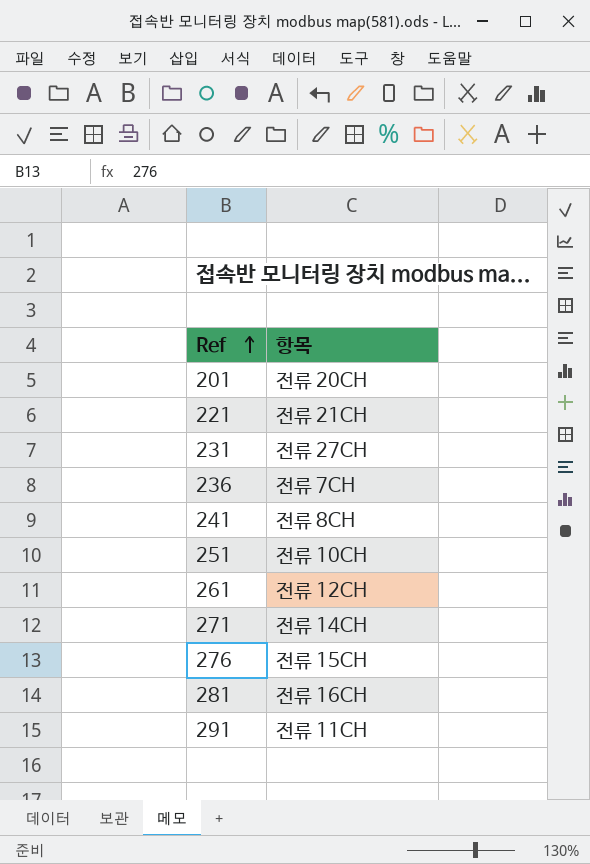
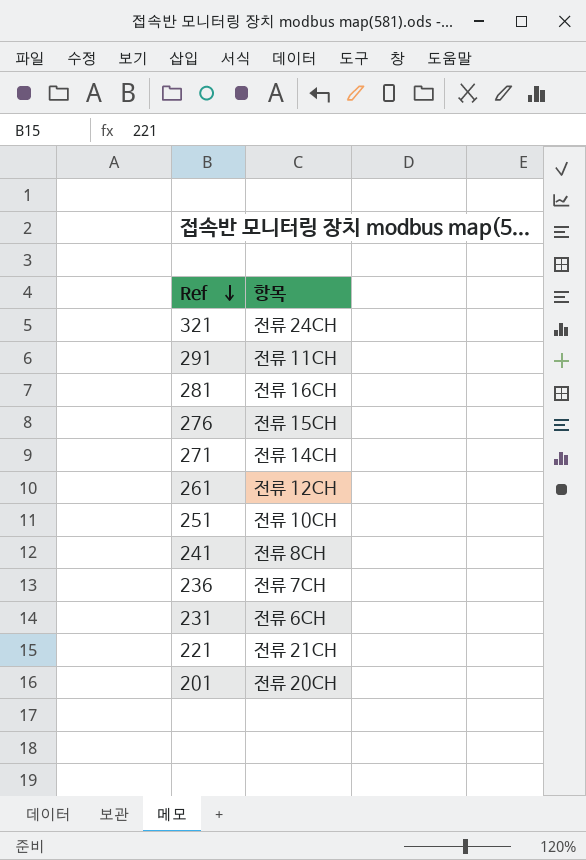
row order: Ref ascending -> Ref descending
row 321: none -> 전류 24CH
231 | 항목: 전류 27CH -> 전류 6CH

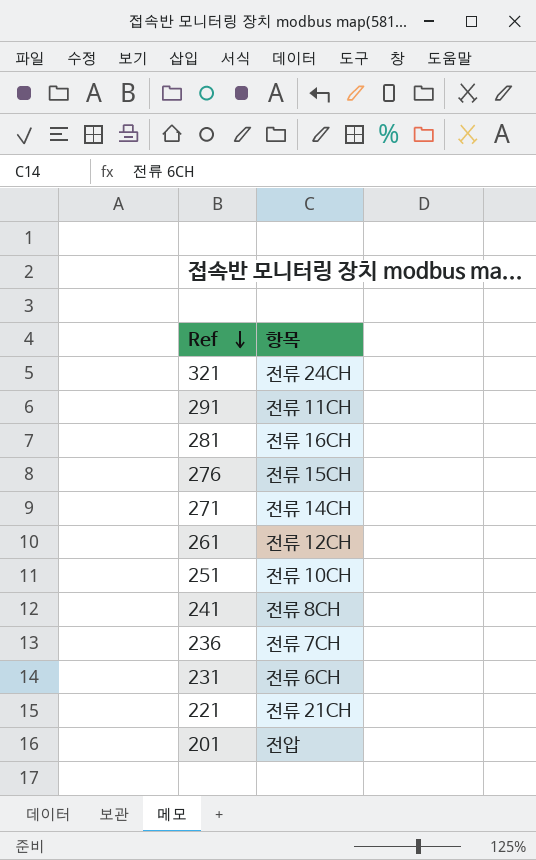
201 | 항목: 전류 20CH -> 전압

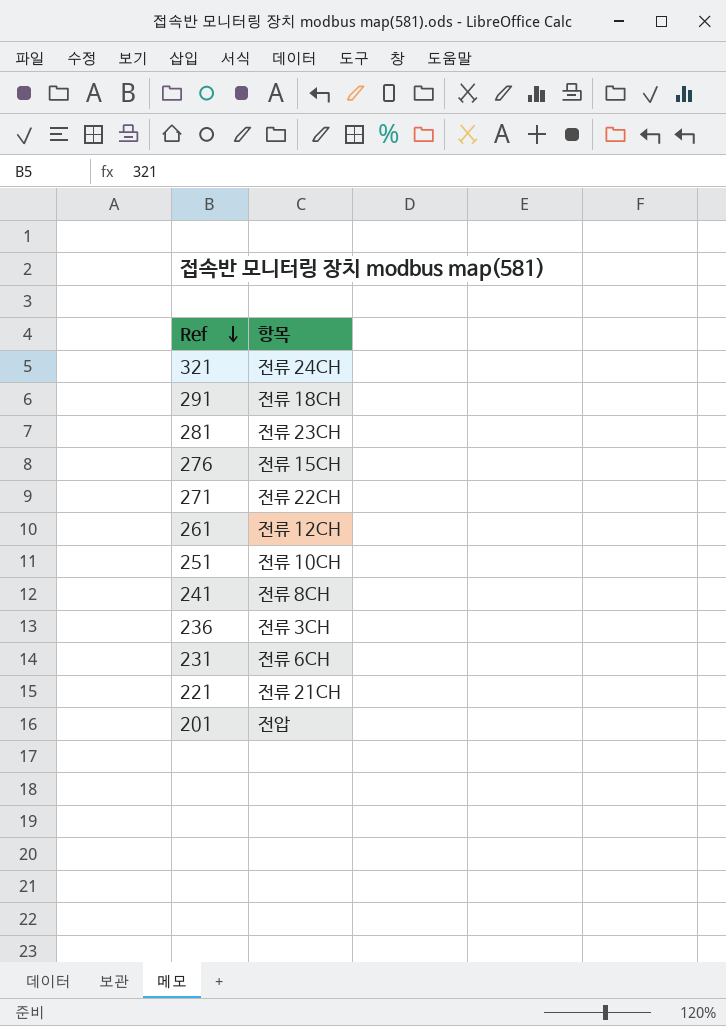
291 | 항목: 전류 11CH -> 전류 18CH
281 | 항목: 전류 16CH -> 전류 23CH
271 | 항목: 전류 14CH -> 전류 22CH
236 | 항목: 전류 7CH -> 전류 3CH

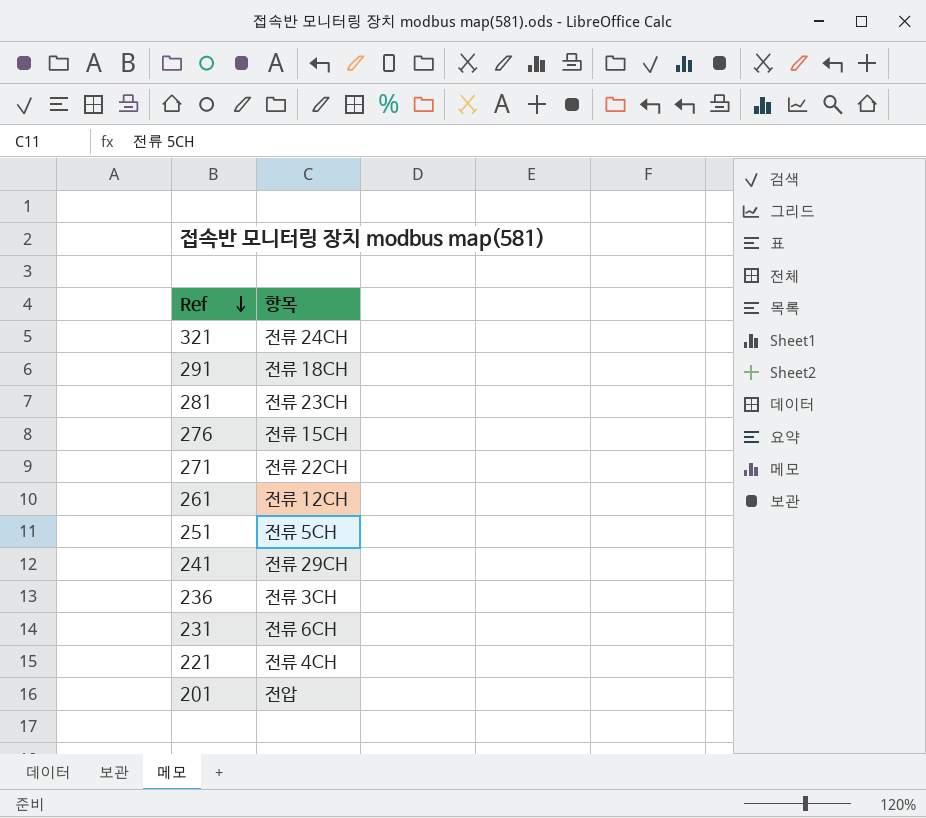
251 | 항목: 전류 10CH -> 전류 5CH
241 | 항목: 전류 8CH -> 전류 29CH
221 | 항목: 전류 21CH -> 전류 4CH

